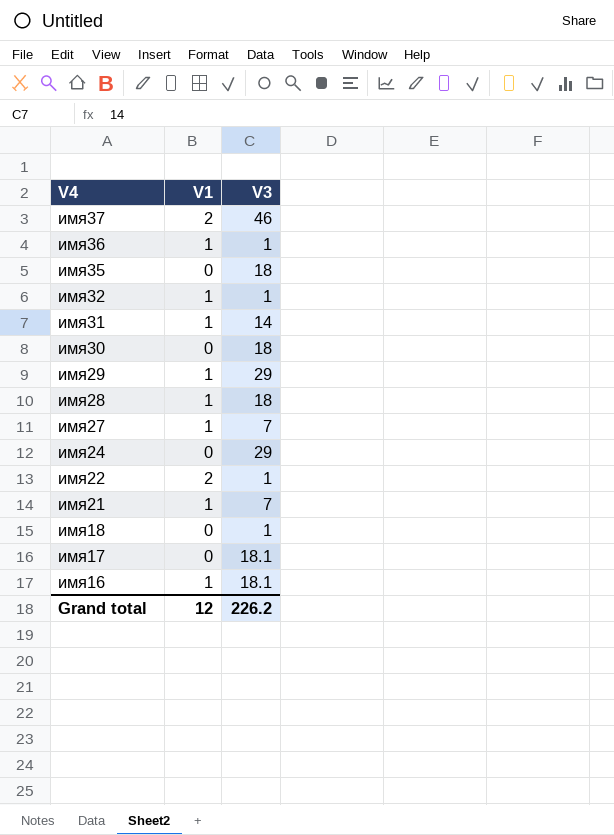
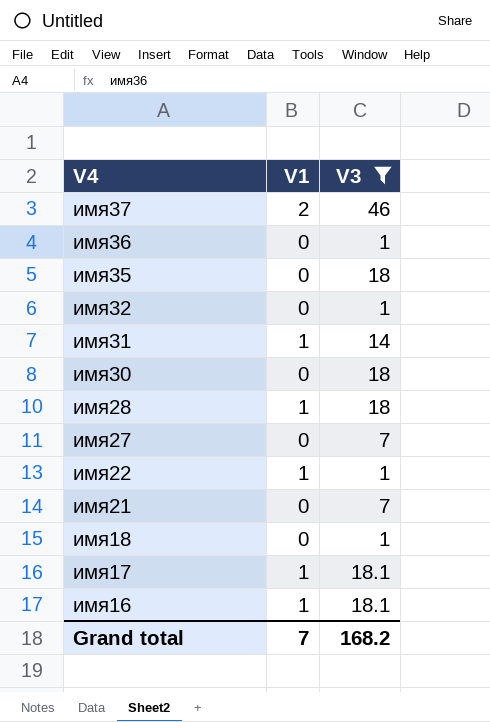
filter: none -> V3 != 29
имя36 | V1: 1 -> 0
имя32 | V1: 1 -> 0
имя27 | V1: 1 -> 0
имя22 | V1: 2 -> 1
имя21 | V1: 1 -> 0
имя17 | V1: 0 -> 1
Grand total | V1: 12 -> 7
Grand total | V3: 226.2 -> 168.2

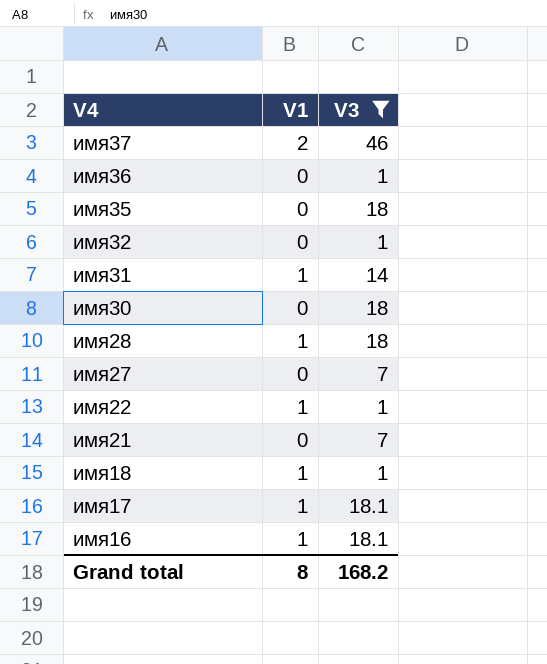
имя18 | V1: 0 -> 1
Grand total | V1: 7 -> 8

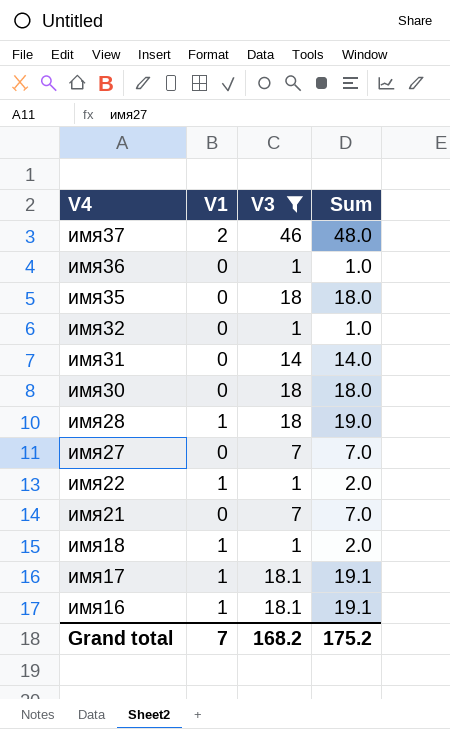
column Sum | formula: none -> [V1] + [V3]
имя31 | V1: 1 -> 0
Grand total | V1: 8 -> 7

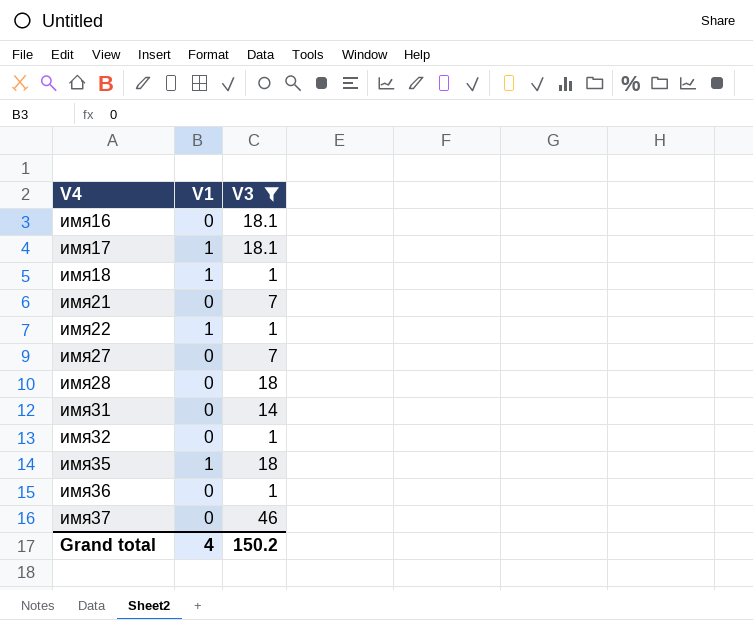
row order: V4 descending -> V4 ascending
column Sum | formula: [V1] + [V3] -> none
row имя30: 0 | 18 | 18.0 -> none
имя16 | V1: 1 -> 0
имя28 | V1: 1 -> 0
имя35 | V1: 0 -> 1
имя37 | V1: 2 -> 0
Grand total | V1: 7 -> 4
Grand total | V3: 168.2 -> 150.2

